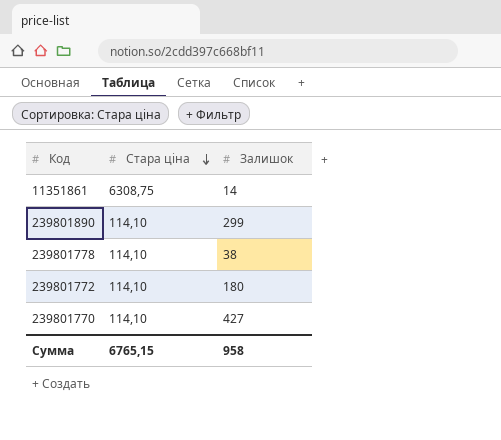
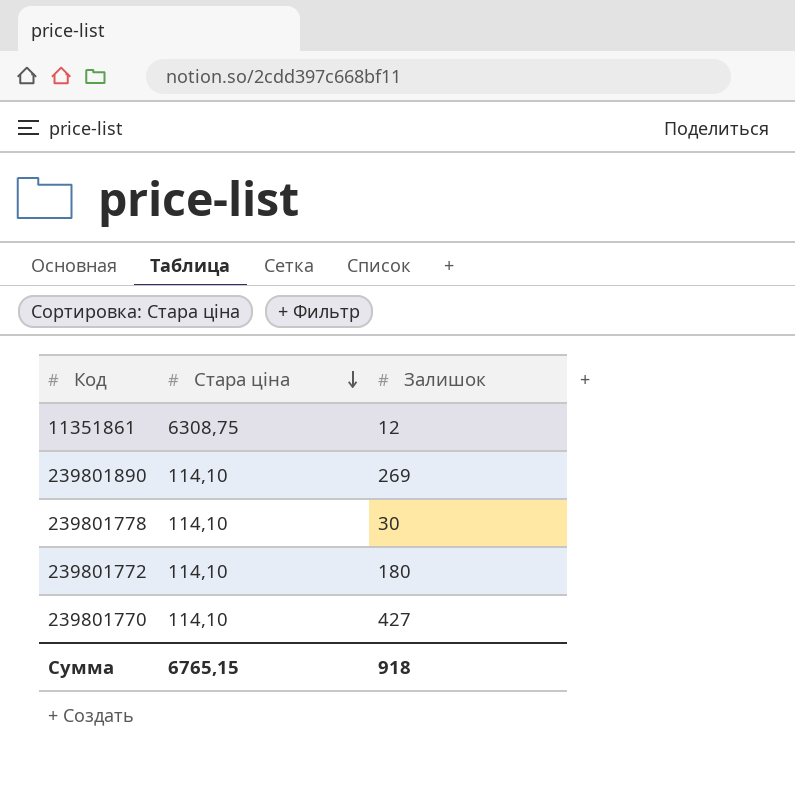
11351861 | Залишок: 14 -> 12
239801890 | Залишок: 299 -> 269
239801778 | Залишок: 38 -> 30
Сумма | Залишок: 958 -> 918

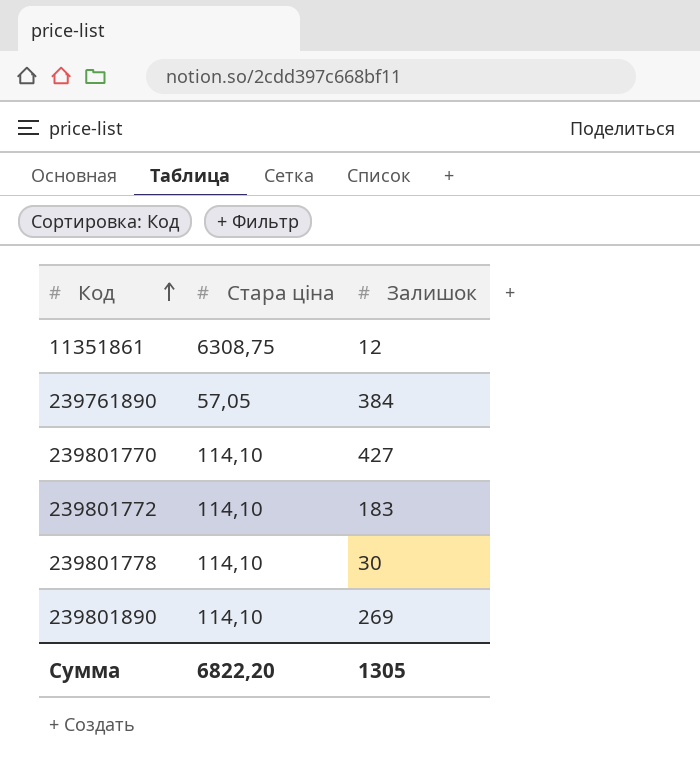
row order: Стара ціна descending -> Код ascending
row 239761890: none -> 57,05 | 384
239801772 | Залишок: 180 -> 183
Сумма | Стара ціна: 6765,15 -> 6822,20
Сумма | Залишок: 918 -> 1305

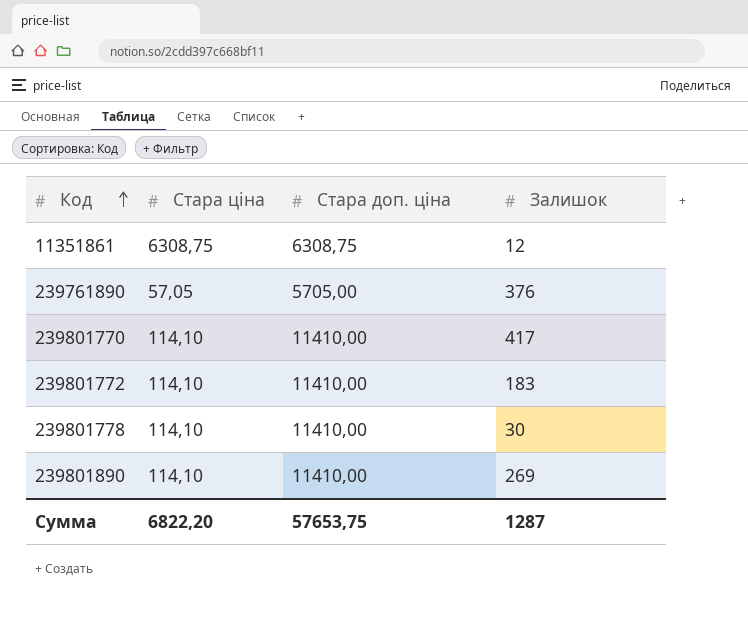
column Стара доп. ціна | position: none -> 3
239761890 | Залишок: 384 -> 376
239801770 | Залишок: 427 -> 417
Сумма | Залишок: 1305 -> 1287

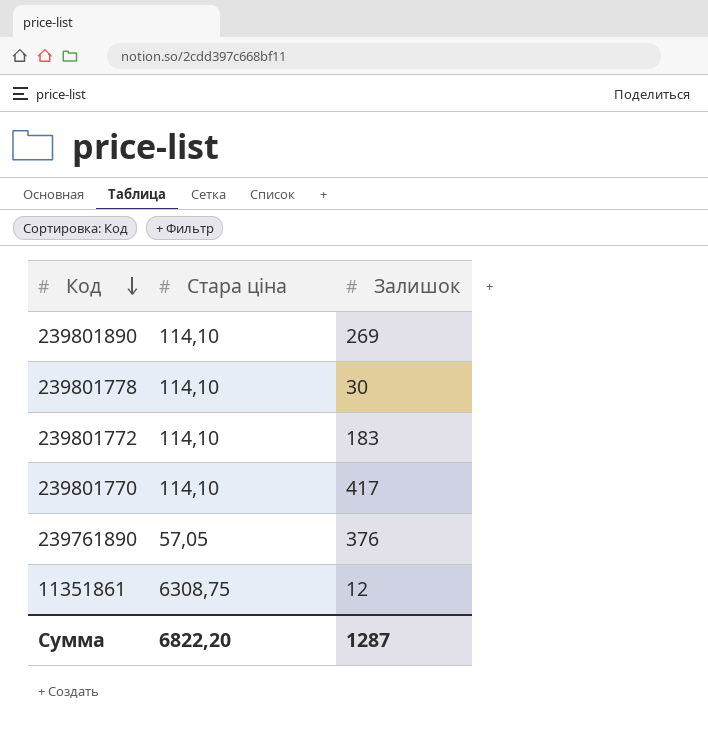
row order: Код ascending -> Код descending
column Стара доп. ціна | position: 3 -> none

